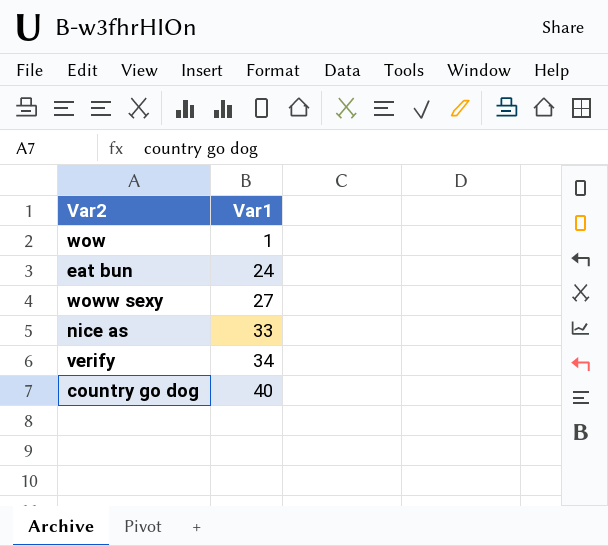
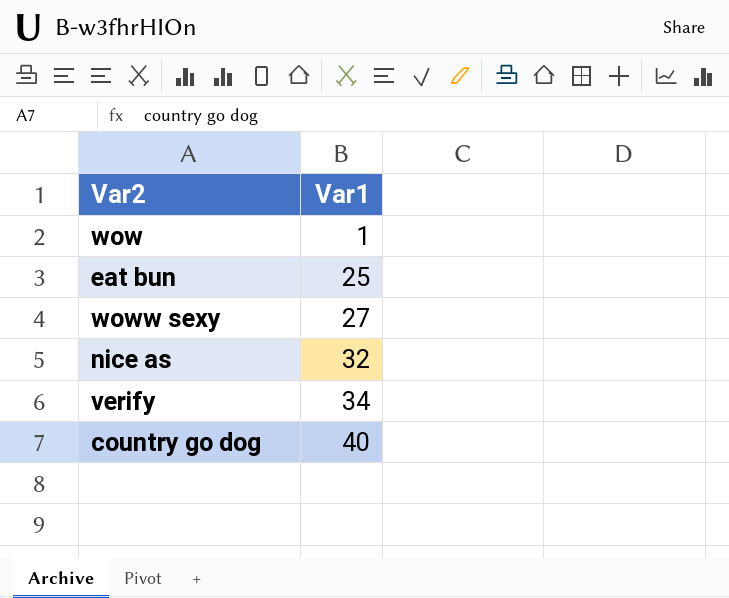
eat bun | Var1: 24 -> 25
nice as | Var1: 33 -> 32

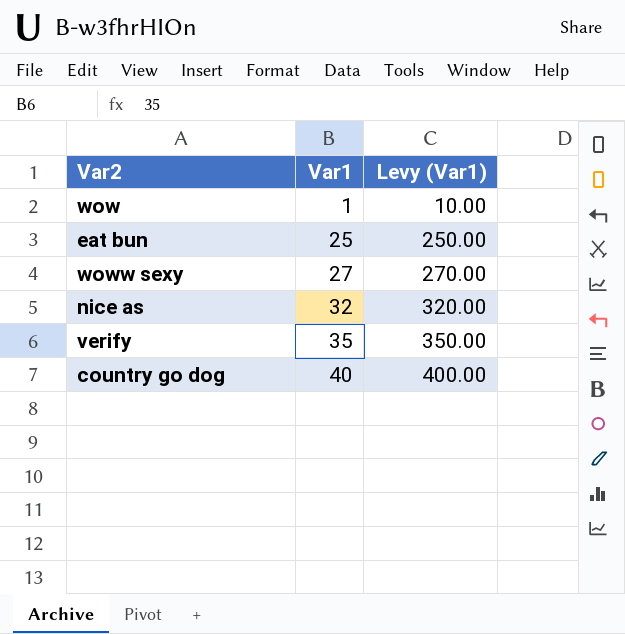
column Levy (Var1) | formula: none -> [Var1] * 10
verify | Var1: 34 -> 35

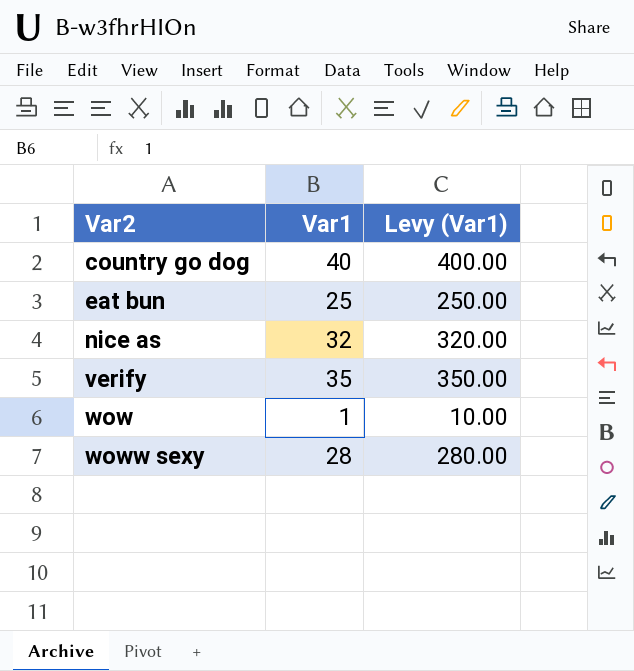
row order: Var1 ascending -> Var2 ascending
woww sexy | Var1: 27 -> 28
woww sexy | Levy (Var1): 270.00 -> 280.00

